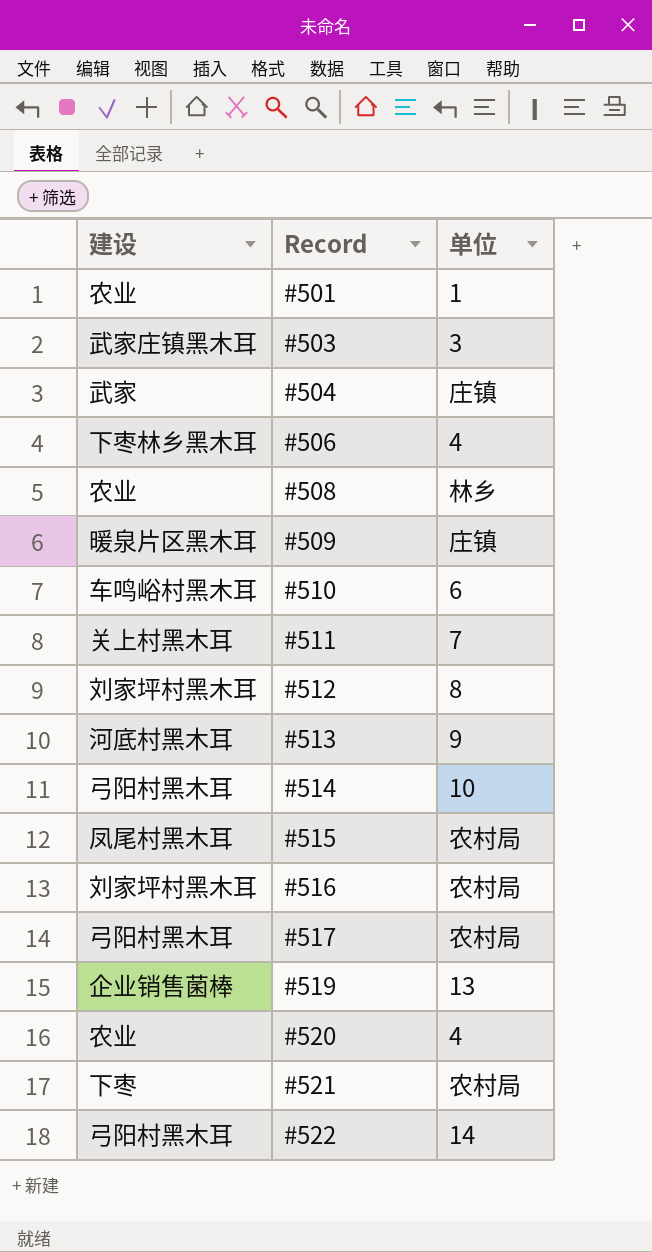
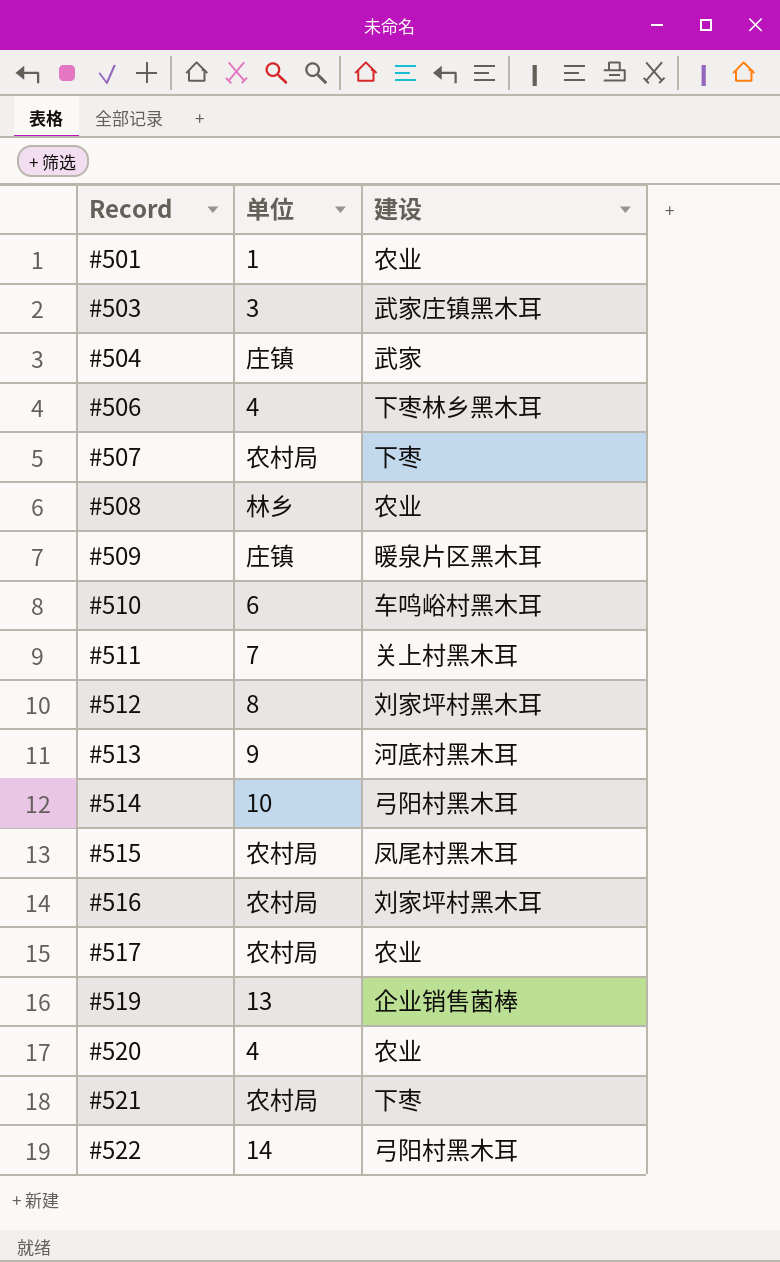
column 建设 | position: 1 -> 3
row #507: none -> 农村局 | 下枣
#517 | 建设: 弓阳村黑木耳 -> 农业

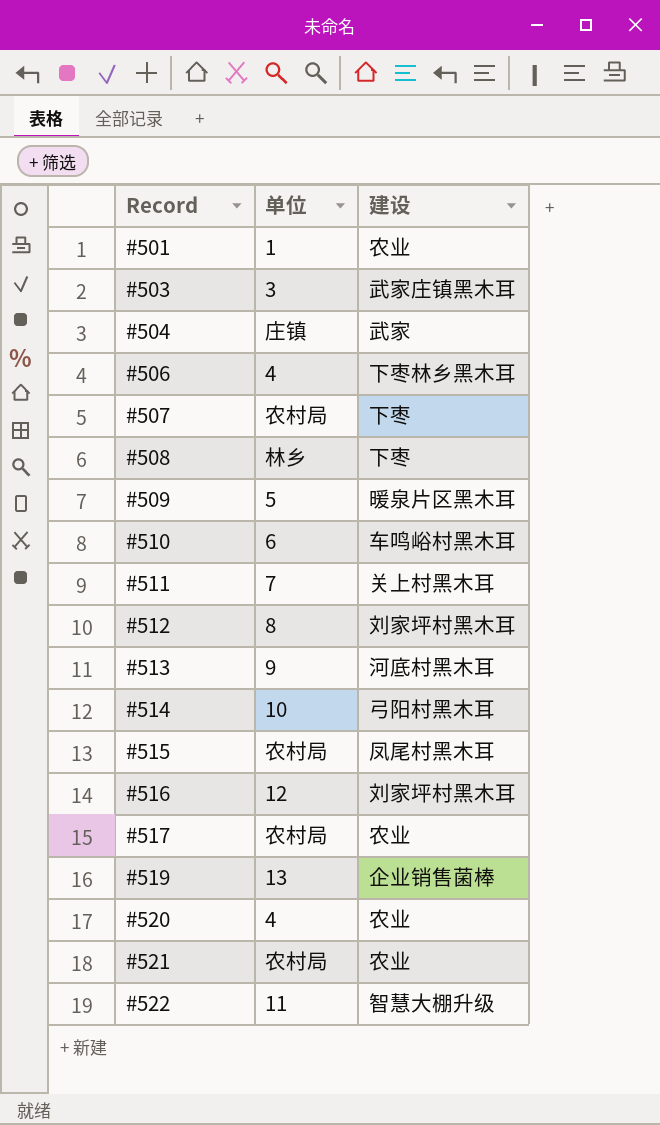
#508 | 建设: 农业 -> 下枣
#509 | 单位: 庄镇 -> 5
#516 | 单位: 农村局 -> 12
#521 | 建设: 下枣 -> 农业
#522 | 单位: 14 -> 11
#522 | 建设: 弓阳村黑木耳 -> 智慧大棚升级

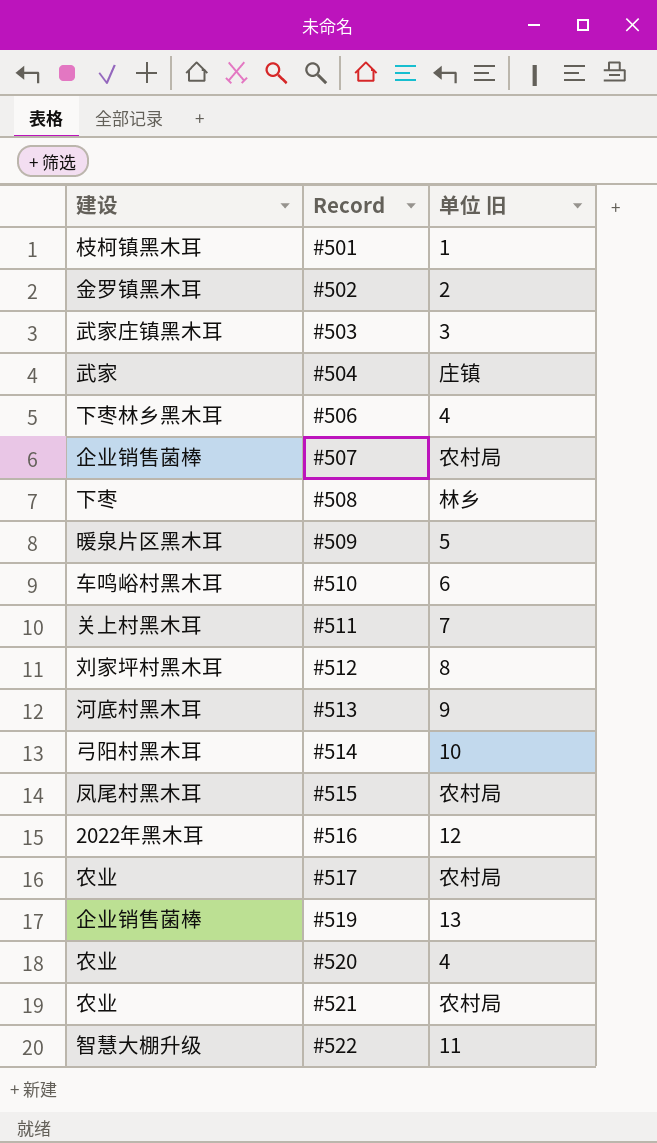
column 建设 | position: 3 -> 1
column name: 单位 -> 单位 旧
#501 | 建设: 农业 -> 枝柯镇黑木耳
row #502: none -> 金罗镇黑木耳 | 2
#507 | 建设: 下枣 -> 企业销售菌棒
#516 | 建设: 刘家坪村黑木耳 -> 2022年黑木耳

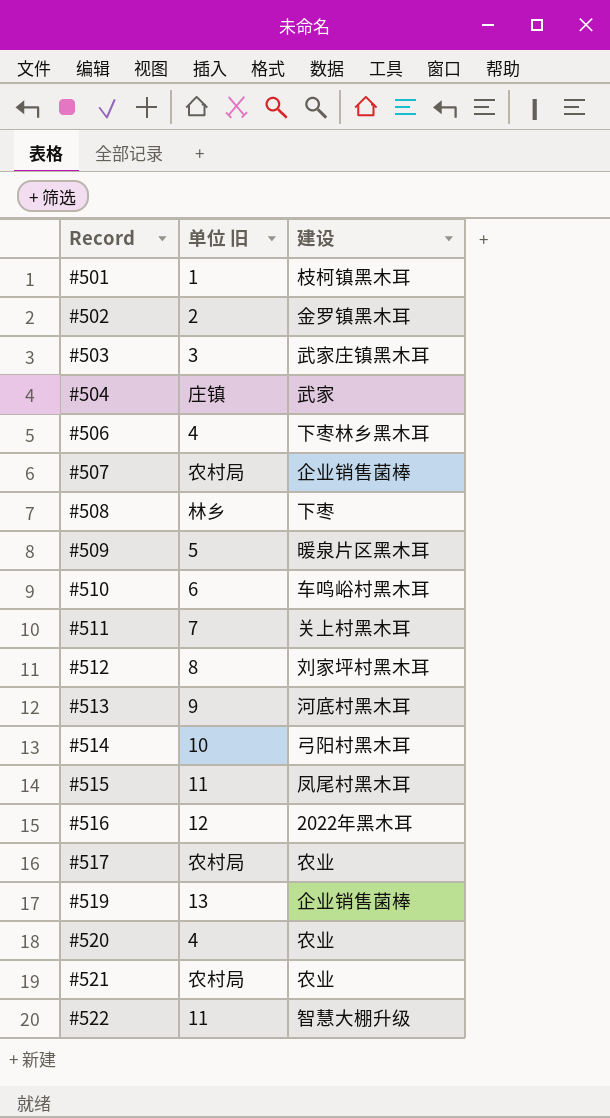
column 建设 | position: 1 -> 3
#515 | 单位 旧: 农村局 -> 11

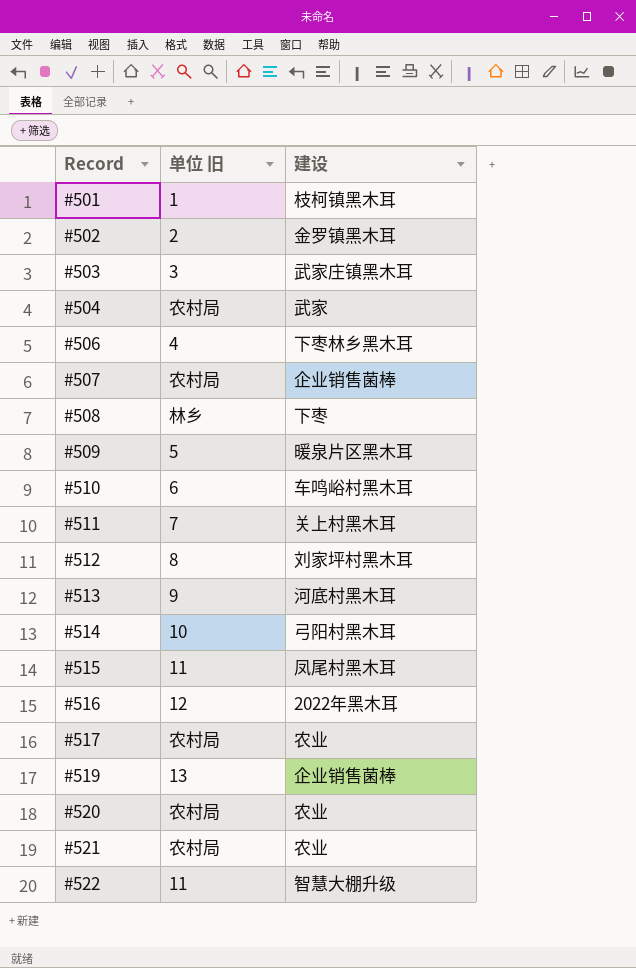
#504 | 单位 旧: 庄镇 -> 农村局
#520 | 单位 旧: 4 -> 农村局

